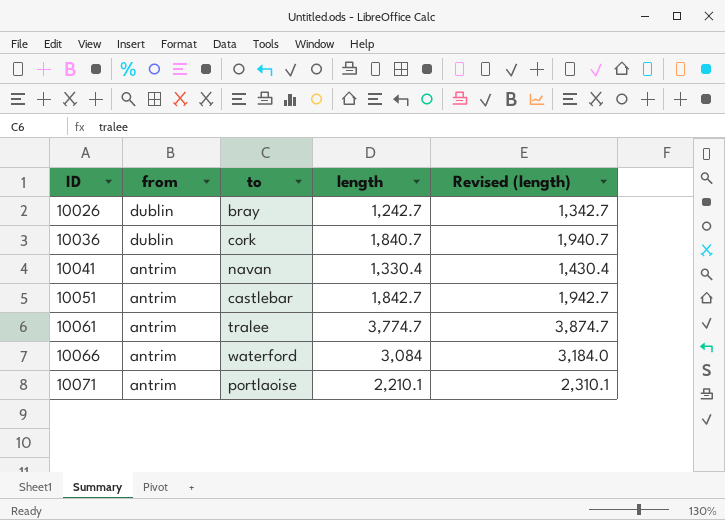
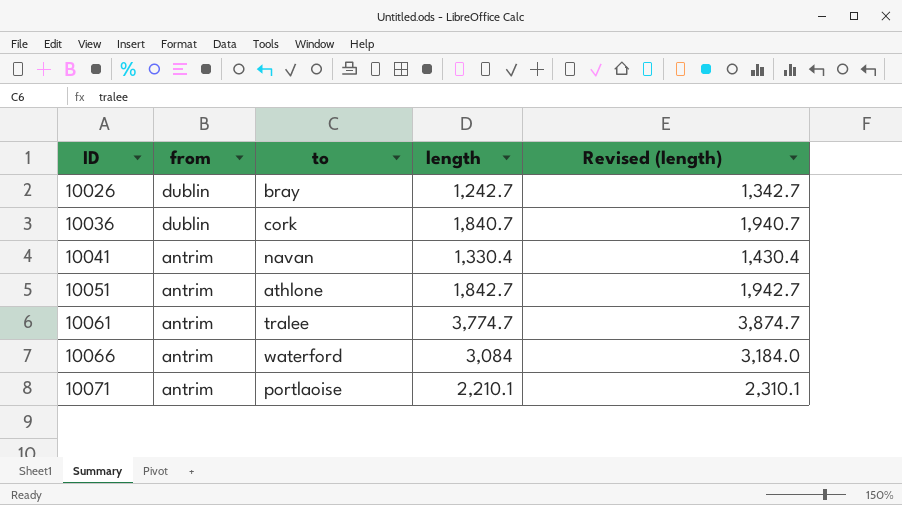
10051 | to: castlebar -> athlone

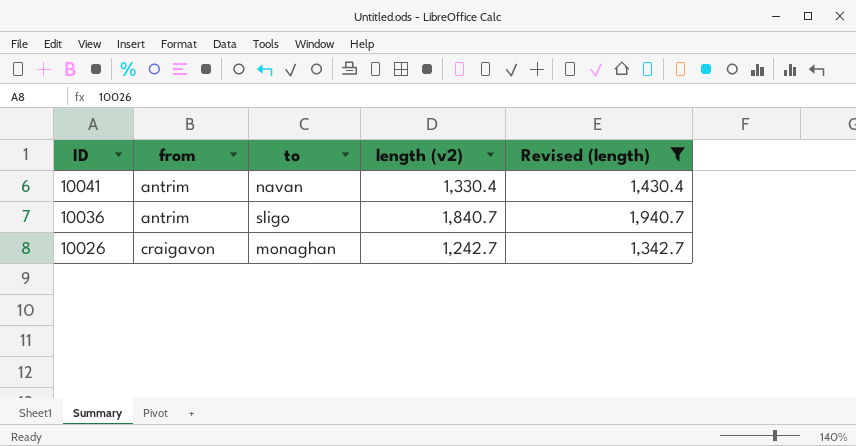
filter: none -> Revised (length) <= 1,940.7
row order: ID ascending -> ID descending
column name: length -> length (v2)
10036 | from: dublin -> antrim
10036 | to: cork -> sligo
10026 | from: dublin -> craigavon
10026 | to: bray -> monaghan

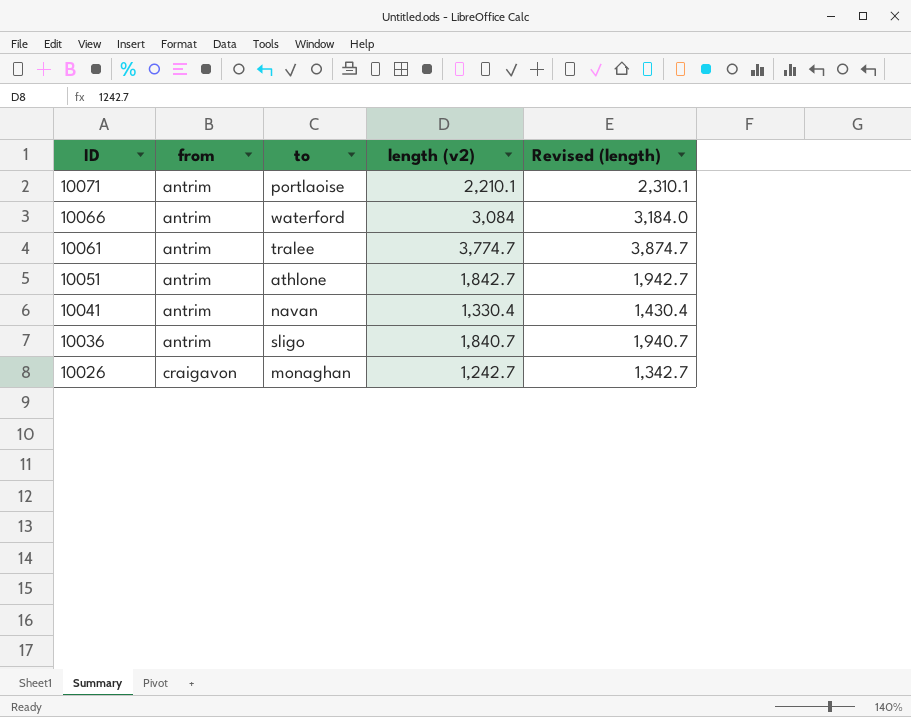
filter: Revised (length) <= 1,940.7 -> none

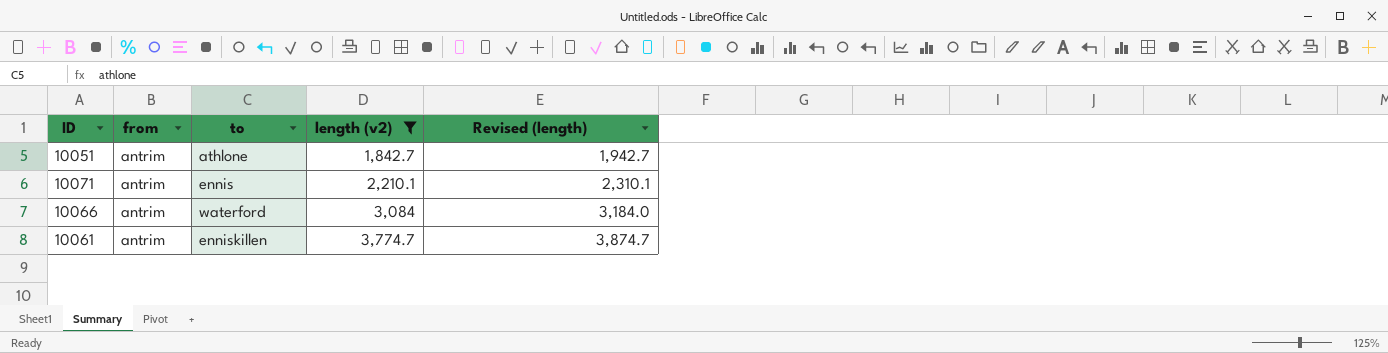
filter: none -> length (v2) >= 1,842.7
row order: ID descending -> length (v2) ascending
10071 | to: portlaoise -> ennis
10061 | to: tralee -> enniskillen

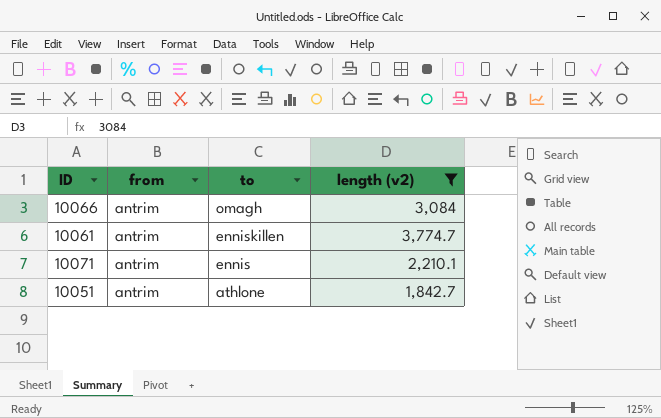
row order: length (v2) ascending -> to descending
column Revised (length) | formula: [length (v2)] + 100 -> none
10066 | to: waterford -> omagh

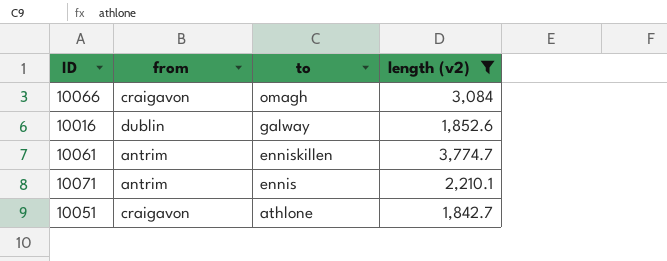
10066 | from: antrim -> craigavon
row 10016: none -> dublin | galway | 1,852.6
10051 | from: antrim -> craigavon

